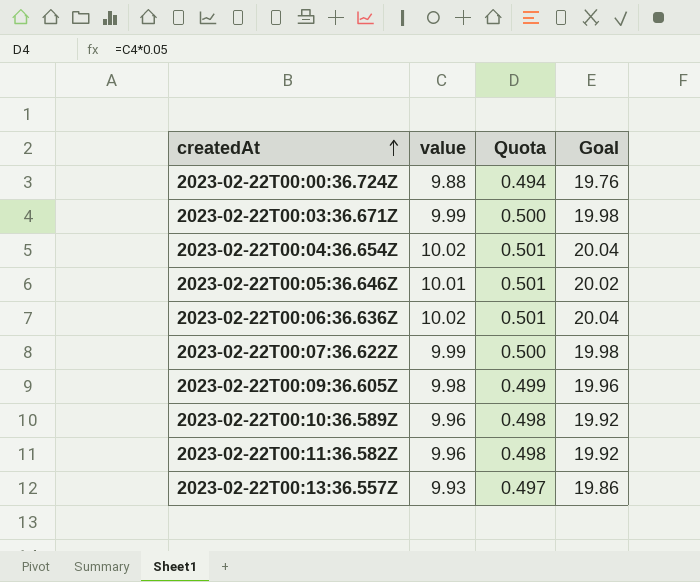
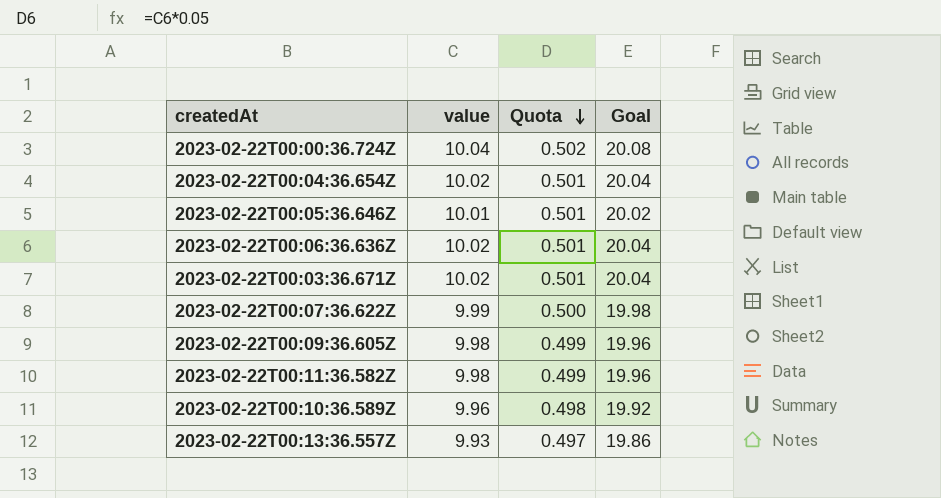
row order: createdAt ascending -> Quota descending
2023-02-22T00:00:36.724Z | value: 9.88 -> 10.04
2023-02-22T00:00:36.724Z | Quota: 0.494 -> 0.502
2023-02-22T00:00:36.724Z | Goal: 19.76 -> 20.08
2023-02-22T00:03:36.671Z | value: 9.99 -> 10.02
2023-02-22T00:03:36.671Z | Quota: 0.500 -> 0.501
2023-02-22T00:03:36.671Z | Goal: 19.98 -> 20.04
2023-02-22T00:11:36.582Z | value: 9.96 -> 9.98
2023-02-22T00:11:36.582Z | Quota: 0.498 -> 0.499
2023-02-22T00:11:36.582Z | Goal: 19.92 -> 19.96

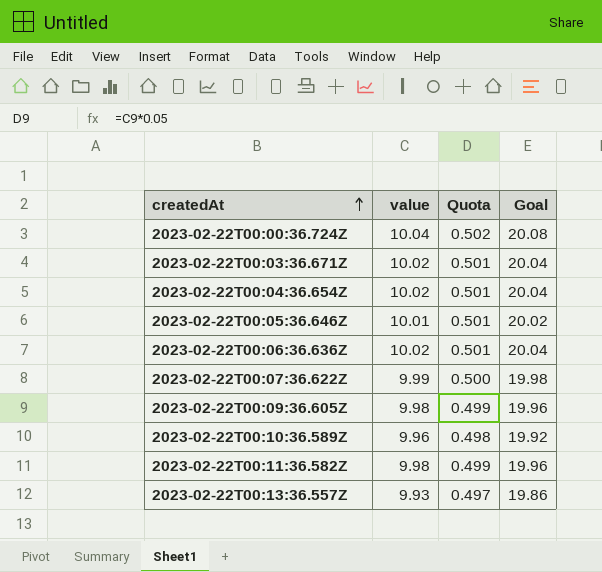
row order: Quota descending -> createdAt ascending

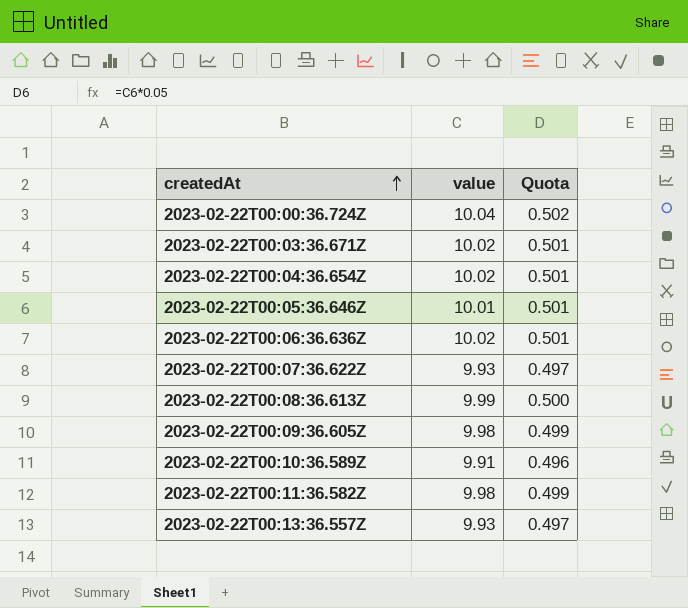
column Goal | formula: [value] * 2 -> none
2023-02-22T00:07:36.622Z | value: 9.99 -> 9.93
2023-02-22T00:07:36.622Z | Quota: 0.500 -> 0.497
row 2023-02-22T00:08:36.613Z: none -> 9.99 | 0.500
2023-02-22T00:10:36.589Z | value: 9.96 -> 9.91
2023-02-22T00:10:36.589Z | Quota: 0.498 -> 0.496

